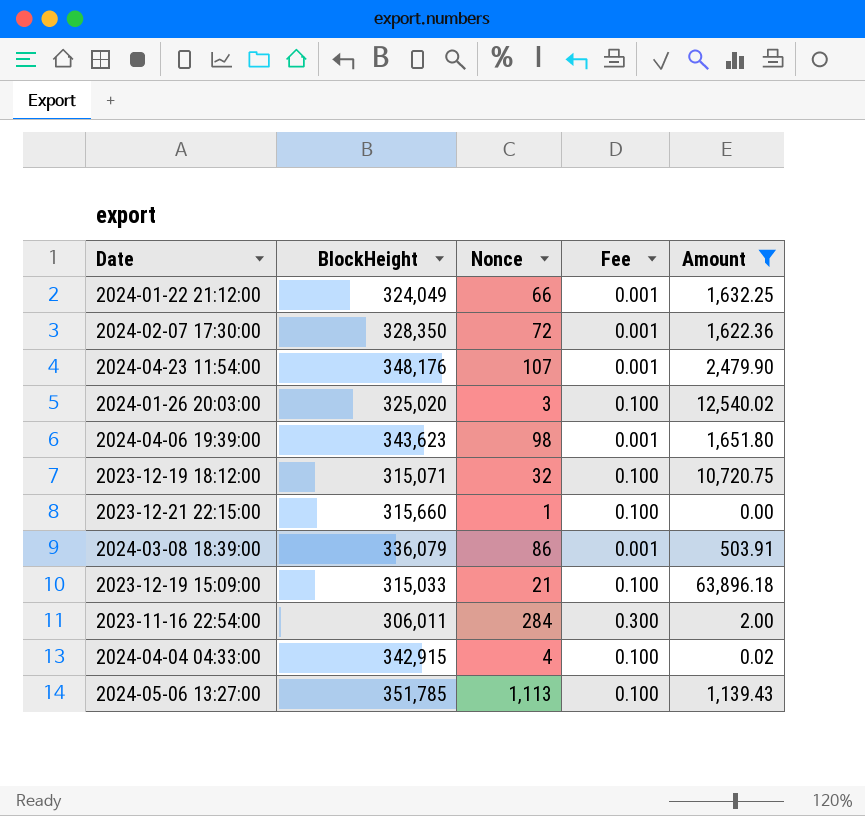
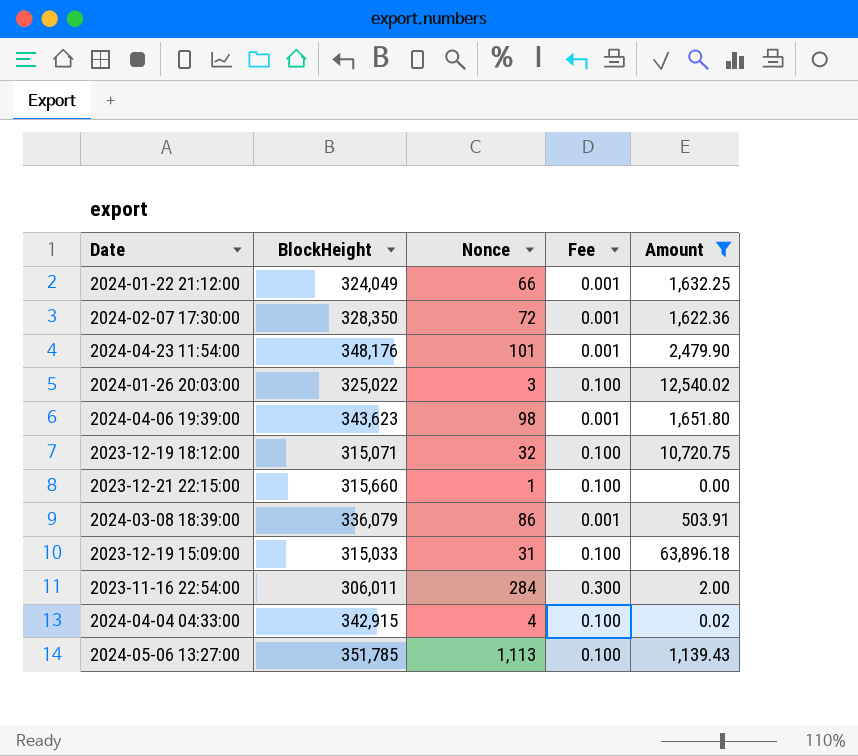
2024-04-23 11:54:00 | Nonce: 107 -> 101
2024-01-26 20:03:00 | BlockHeight: 325,020 -> 325,022
2023-12-19 15:09:00 | Nonce: 21 -> 31

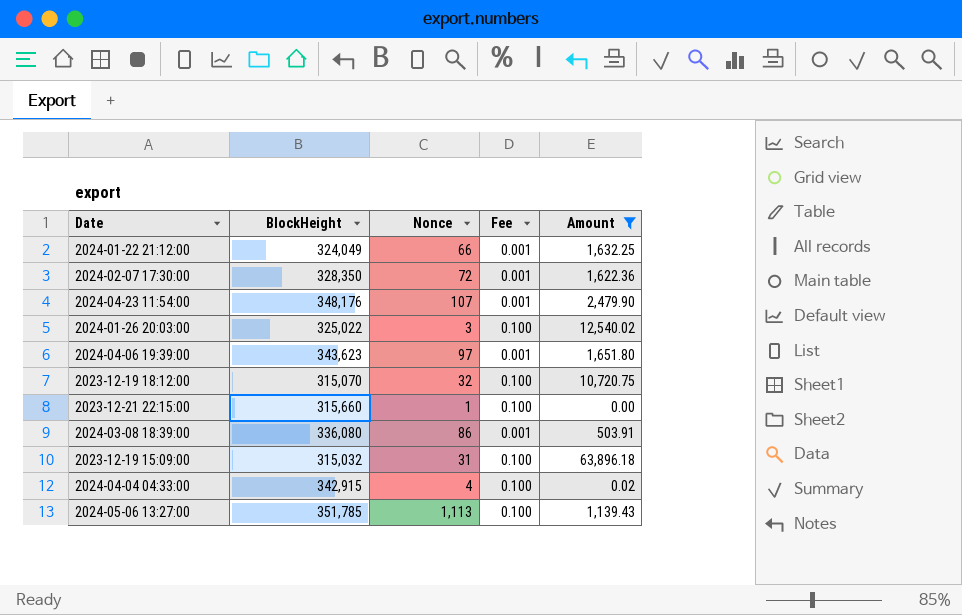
row 2023-11-16 22:54:00: 306,011 | 284 | 0.300 | 2.00 -> none
2024-04-23 11:54:00 | Nonce: 101 -> 107
2024-04-06 19:39:00 | Nonce: 98 -> 97
2023-12-19 18:12:00 | BlockHeight: 315,071 -> 315,070
2024-03-08 18:39:00 | BlockHeight: 336,079 -> 336,080
2023-12-19 15:09:00 | BlockHeight: 315,033 -> 315,032

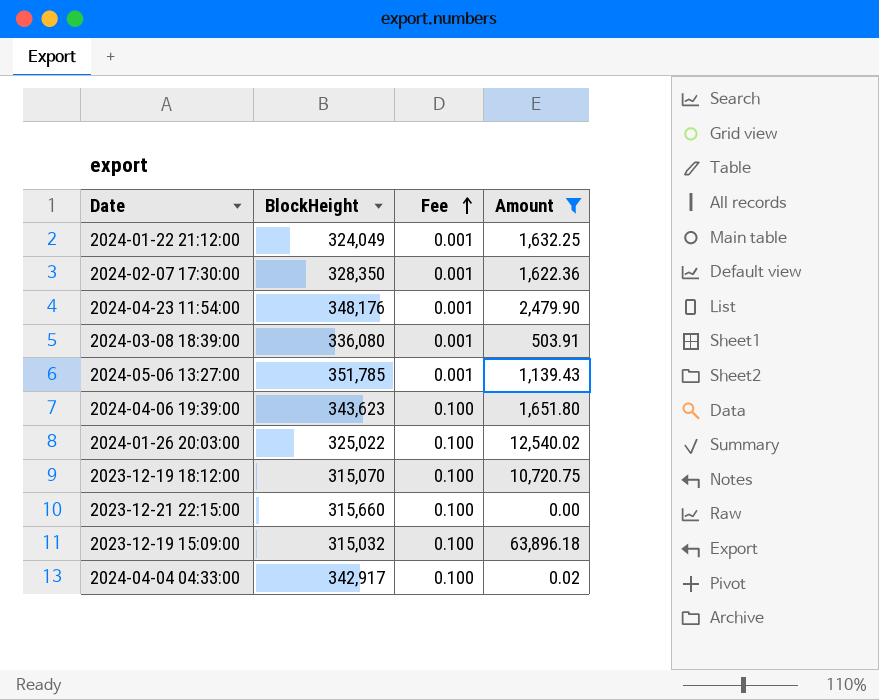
row order: none -> Fee ascending
column Nonce | position: 3 -> none
2024-05-06 13:27:00 | Fee: 0.100 -> 0.001
2024-04-06 19:39:00 | Fee: 0.001 -> 0.100
2024-04-04 04:33:00 | BlockHeight: 342,915 -> 342,917

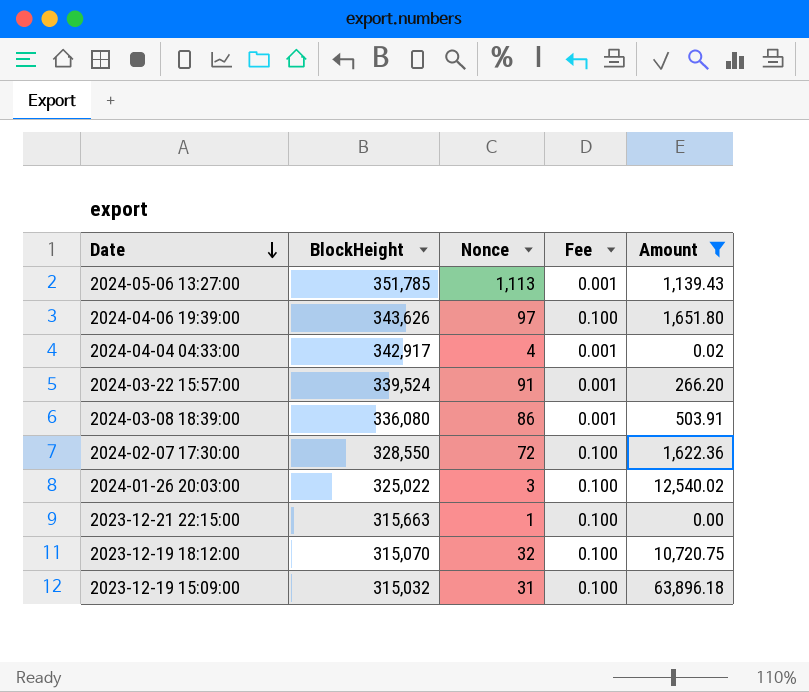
row order: Fee ascending -> Date descending
column Nonce | position: none -> 3
row 2024-01-22 21:12:00: 324,049 | 0.001 | 1,632.25 -> none
row 2024-04-23 11:54:00: 348,176 | 0.001 | 2,479.90 -> none
2024-04-06 19:39:00 | BlockHeight: 343,623 -> 343,626
2024-04-04 04:33:00 | Fee: 0.100 -> 0.001
row 2024-03-22 15:57:00: none -> 339,524 | 91 | 0.001 | 266.20
2024-02-07 17:30:00 | BlockHeight: 328,350 -> 328,550
2024-02-07 17:30:00 | Fee: 0.001 -> 0.100
2023-12-21 22:15:00 | BlockHeight: 315,660 -> 315,663

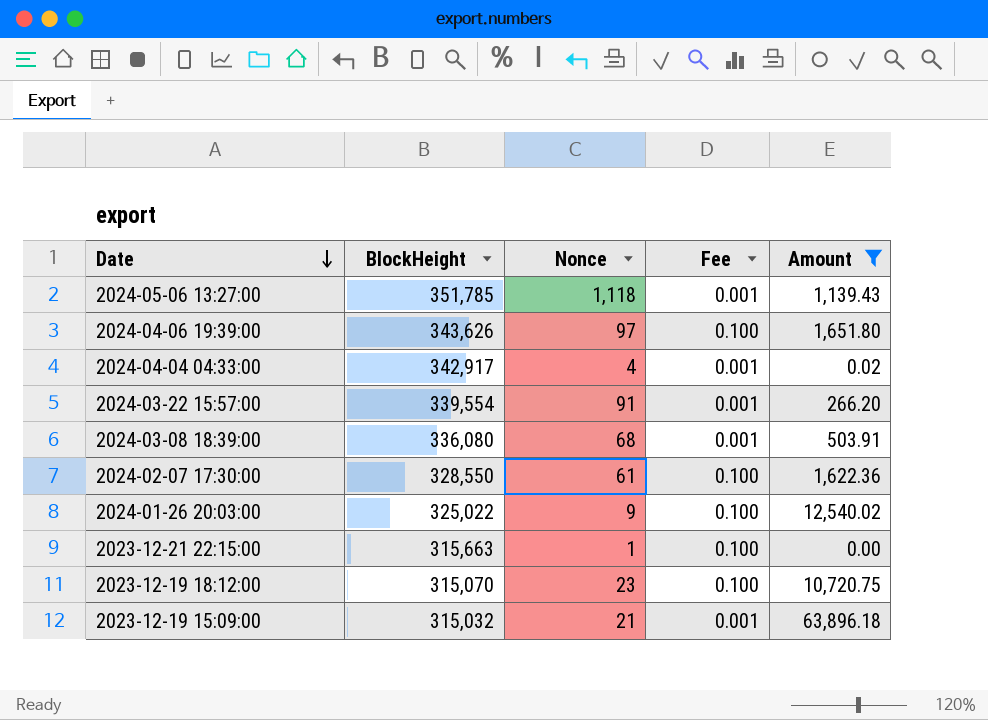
2024-05-06 13:27:00 | Nonce: 1,113 -> 1,118
2024-03-22 15:57:00 | BlockHeight: 339,524 -> 339,554
2024-03-08 18:39:00 | Nonce: 86 -> 68
2024-02-07 17:30:00 | Nonce: 72 -> 61
2024-01-26 20:03:00 | Nonce: 3 -> 9
2023-12-19 18:12:00 | Nonce: 32 -> 23
2023-12-19 15:09:00 | Nonce: 31 -> 21
2023-12-19 15:09:00 | Fee: 0.100 -> 0.001

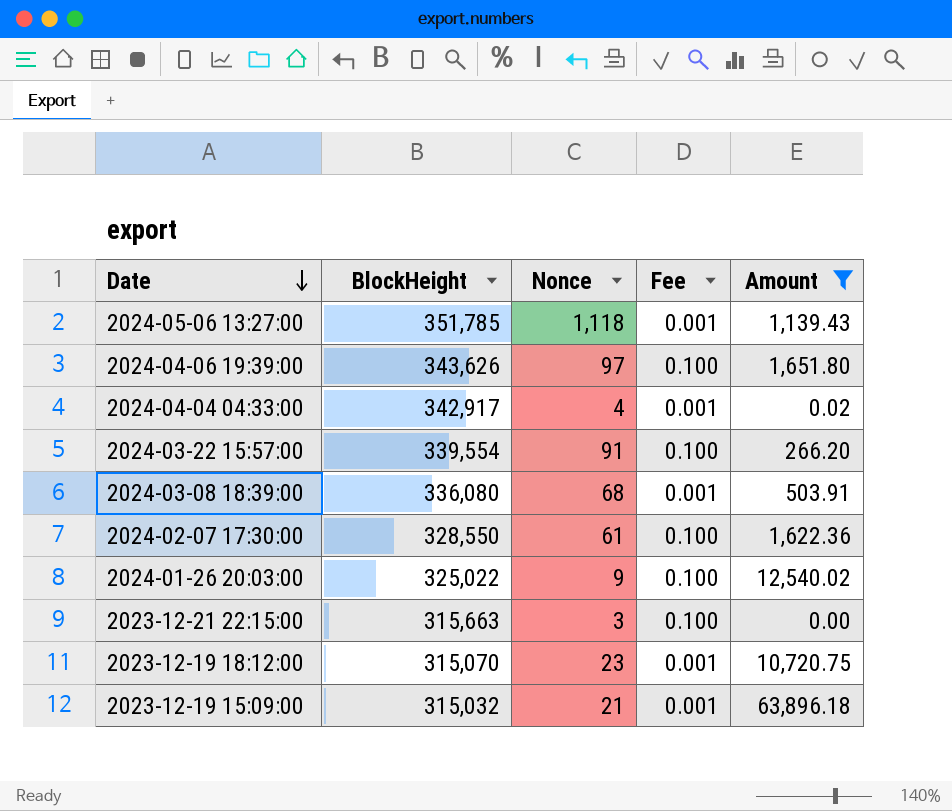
2024-03-22 15:57:00 | Fee: 0.001 -> 0.100
2023-12-21 22:15:00 | Nonce: 1 -> 3
2023-12-19 18:12:00 | Fee: 0.100 -> 0.001

